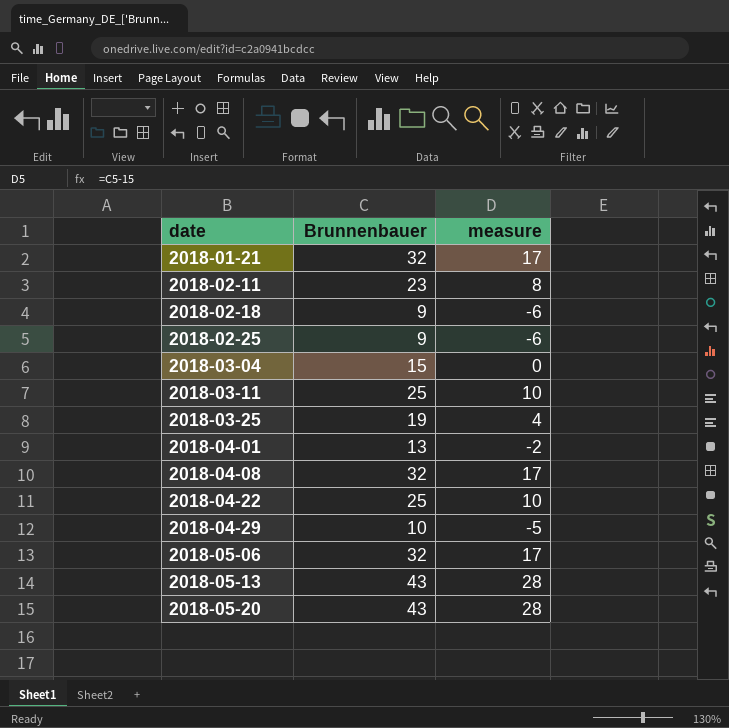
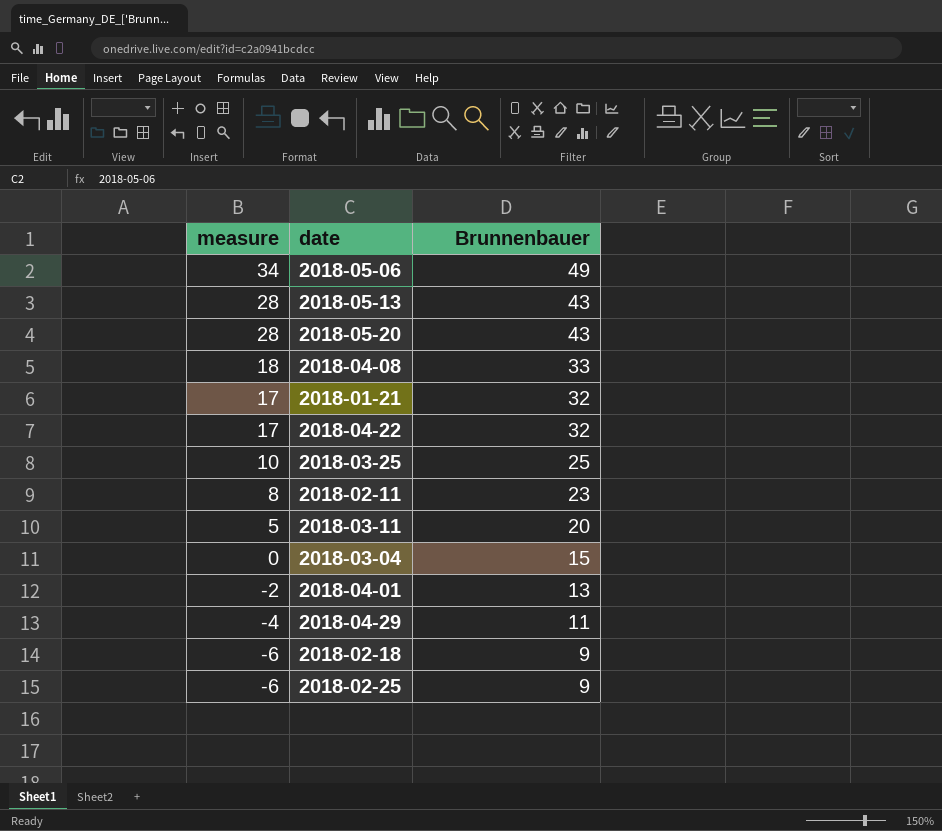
row order: date ascending -> measure descending
column measure | position: 3 -> 1
2018-05-06 | measure: 17 -> 34
2018-05-06 | Brunnenbauer: 32 -> 49
2018-04-08 | measure: 17 -> 18
2018-04-08 | Brunnenbauer: 32 -> 33
2018-04-22 | measure: 10 -> 17
2018-04-22 | Brunnenbauer: 25 -> 32
2018-03-25 | measure: 4 -> 10
2018-03-25 | Brunnenbauer: 19 -> 25
2018-03-11 | measure: 10 -> 5
2018-03-11 | Brunnenbauer: 25 -> 20
2018-04-29 | measure: -5 -> -4
2018-04-29 | Brunnenbauer: 10 -> 11

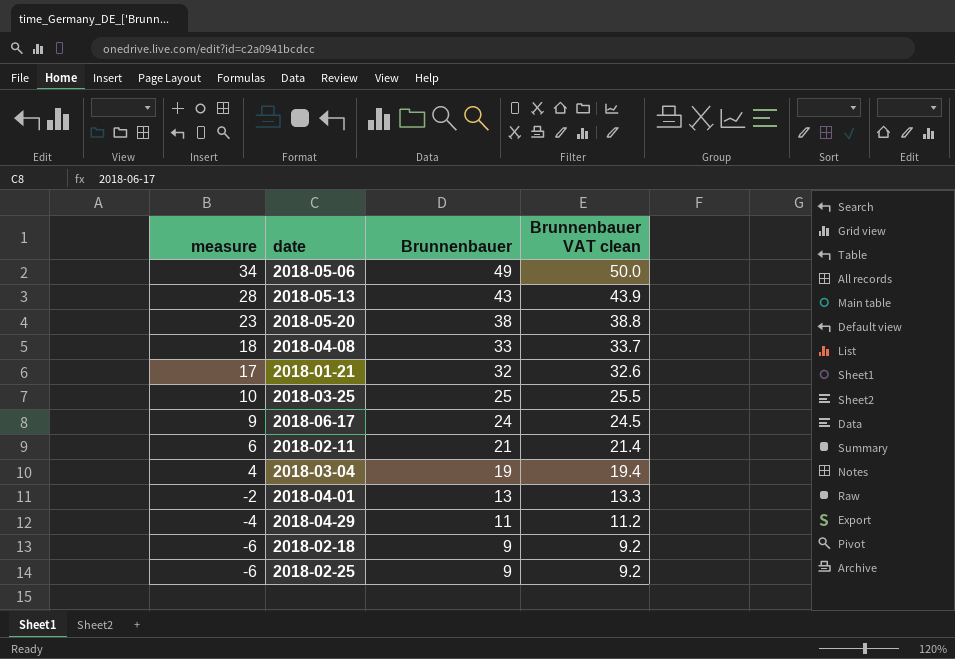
column Brunnenbauer VAT clean | formula: none -> [Brunnenbauer] * 1.02
row 2018-04-22: 17 | 32 -> none
row 2018-03-11: 5 | 20 -> none
2018-05-20 | measure: 28 -> 23
2018-05-20 | Brunnenbauer: 43 -> 38
row 2018-06-17: none -> 9 | 24 | 24.5
2018-02-11 | measure: 8 -> 6
2018-02-11 | Brunnenbauer: 23 -> 21
2018-03-04 | measure: 0 -> 4
2018-03-04 | Brunnenbauer: 15 -> 19

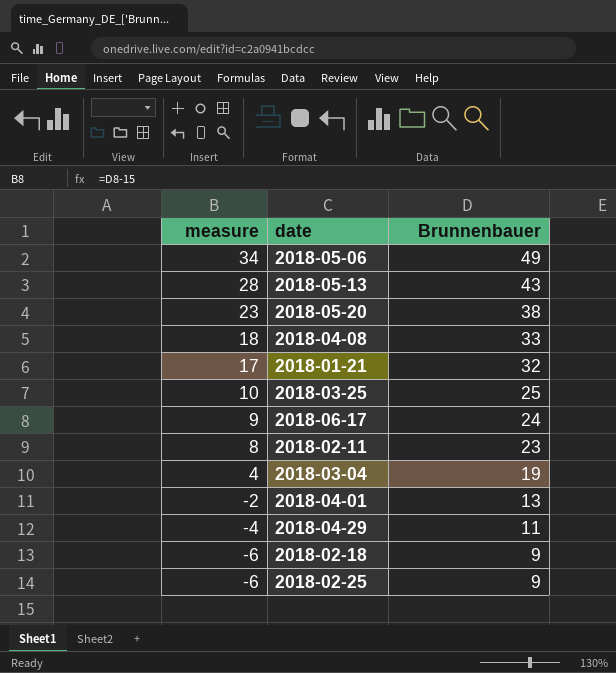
column Brunnenbauer VAT clean | formula: [Brunnenbauer] * 1.02 -> none
2018-02-11 | measure: 6 -> 8
2018-02-11 | Brunnenbauer: 21 -> 23

